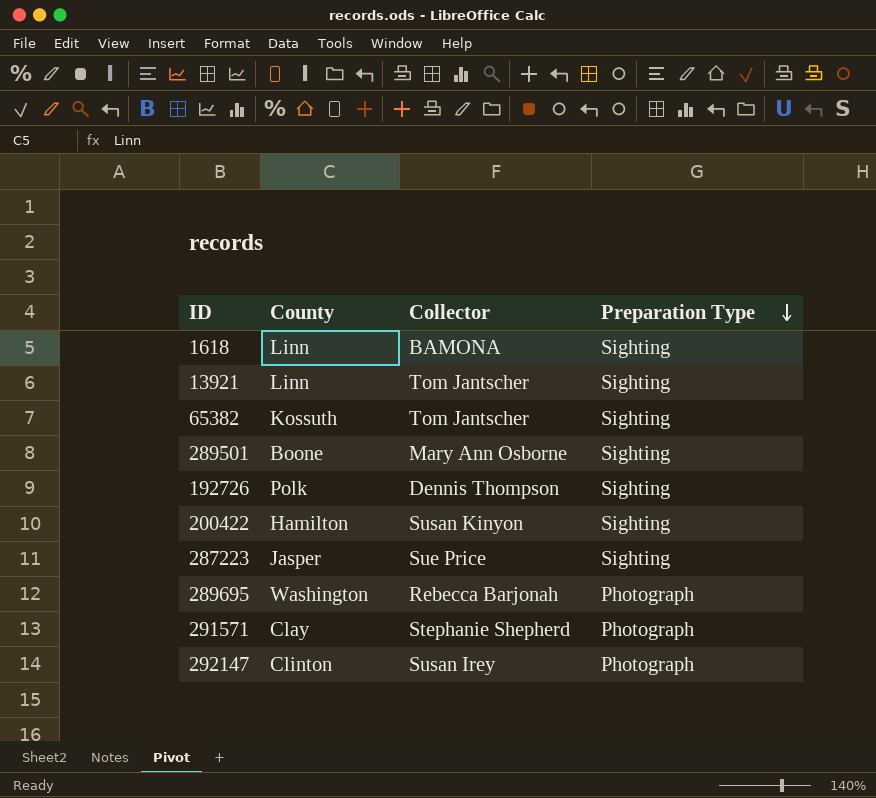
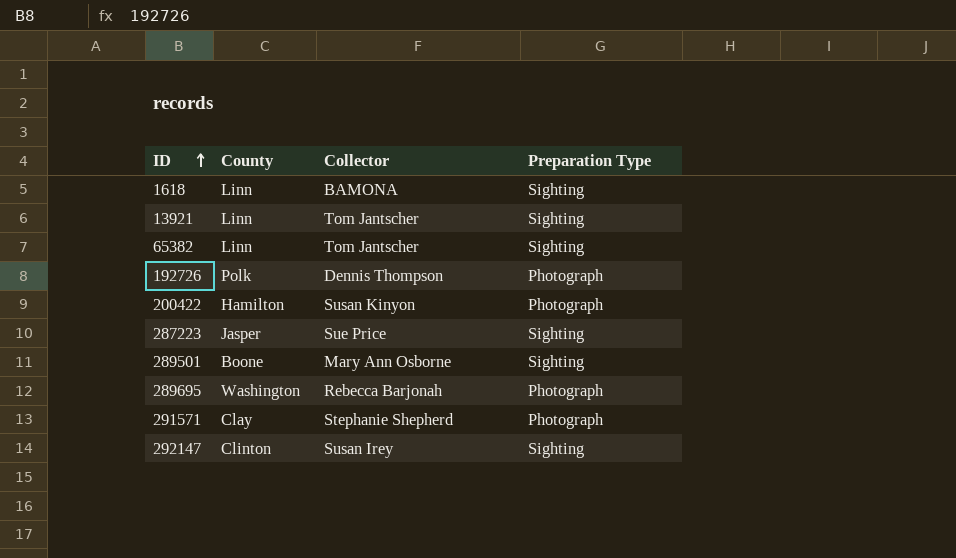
row order: Preparation Type descending -> ID ascending
65382 | County: Kossuth -> Linn
192726 | Preparation Type: Sighting -> Photograph
200422 | Preparation Type: Sighting -> Photograph
292147 | Preparation Type: Photograph -> Sighting

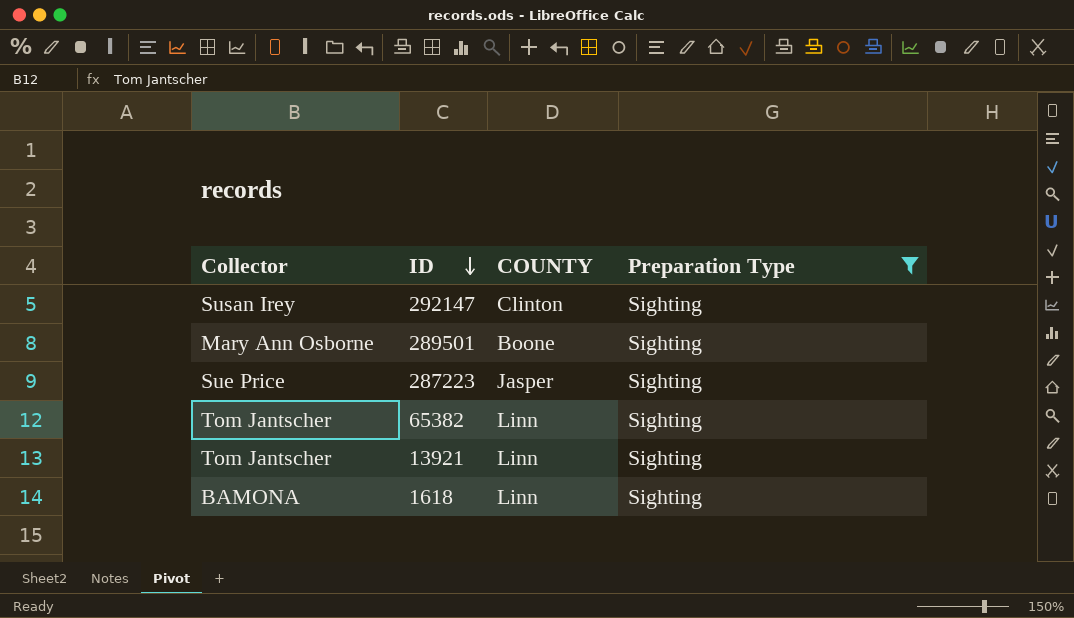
filter: none -> Preparation Type = Sighting
row order: ID ascending -> ID descending
column Collector | position: 3 -> 1
column name: County -> COUNTY

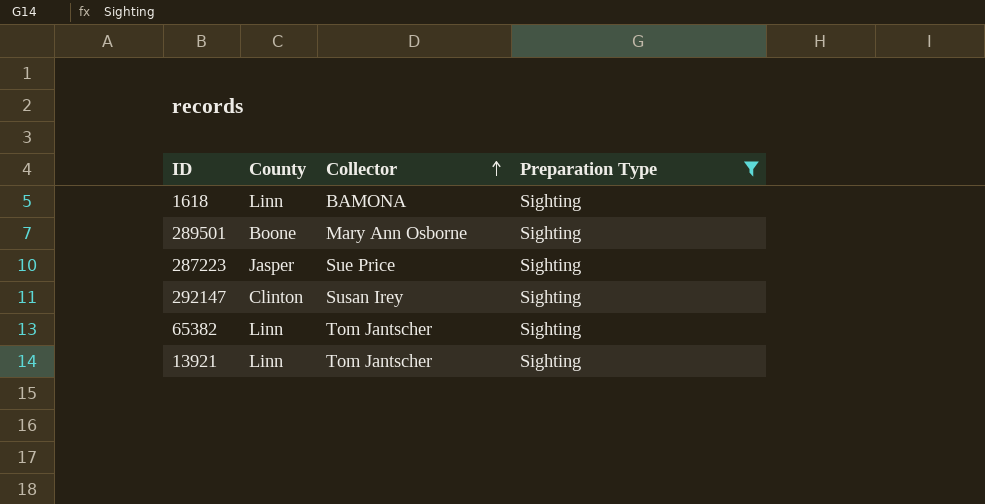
row order: ID descending -> Collector ascending
column name: COUNTY -> County
column Collector | position: 1 -> 3

